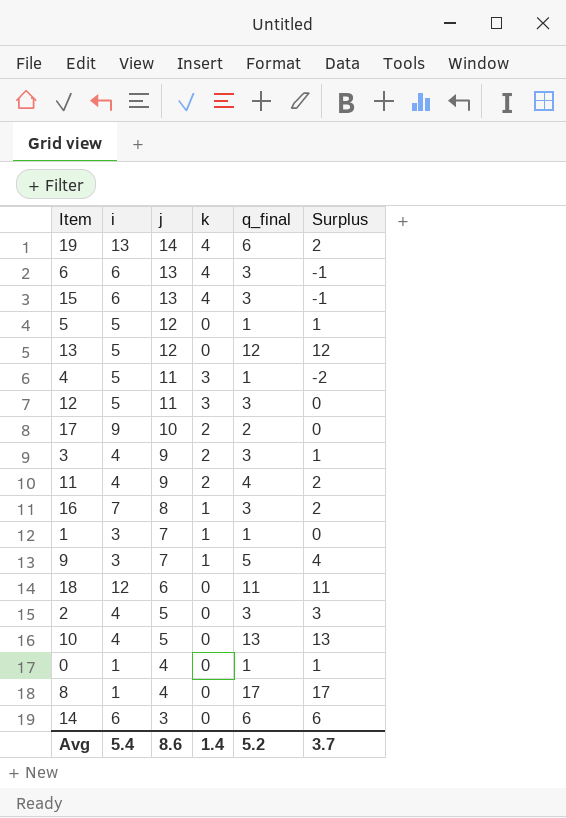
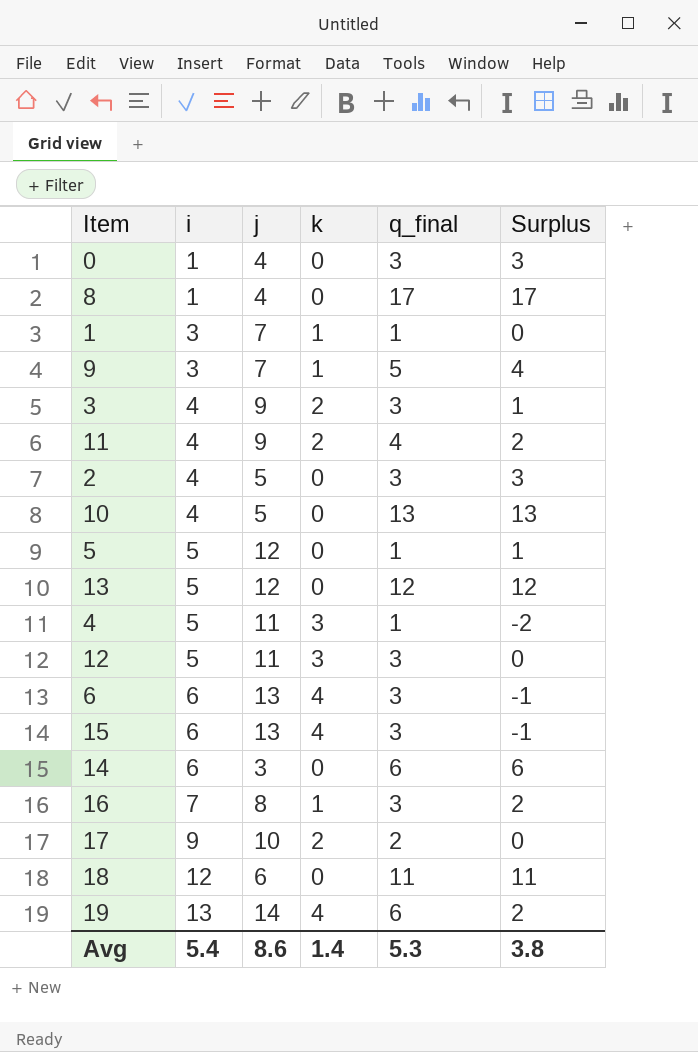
row order: j descending -> i ascending
0 | q_final: 1 -> 3
0 | Surplus: 1 -> 3
Avg | q_final: 5.2 -> 5.3
Avg | Surplus: 3.7 -> 3.8

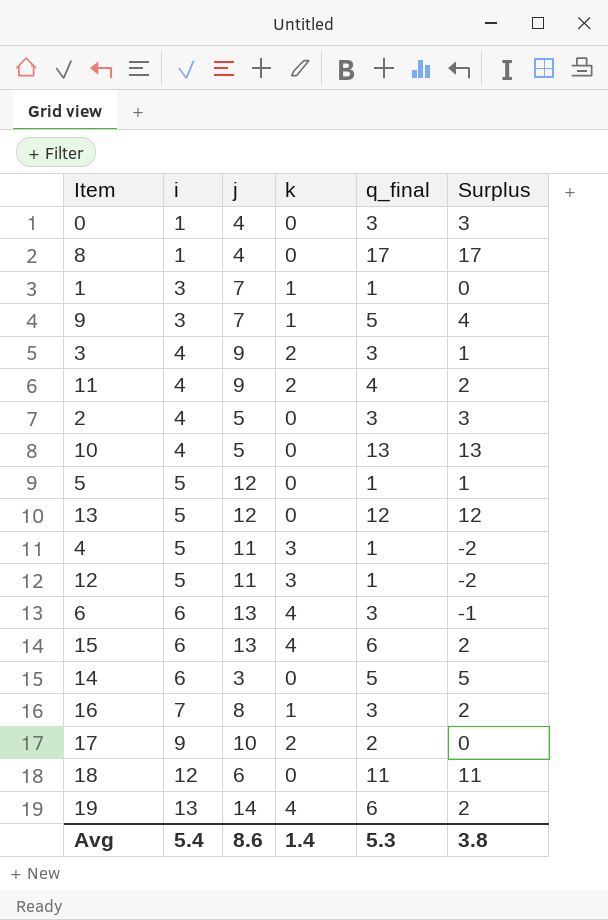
12 | q_final: 3 -> 1
12 | Surplus: 0 -> -2
15 | q_final: 3 -> 6
15 | Surplus: -1 -> 2
14 | q_final: 6 -> 5
14 | Surplus: 6 -> 5

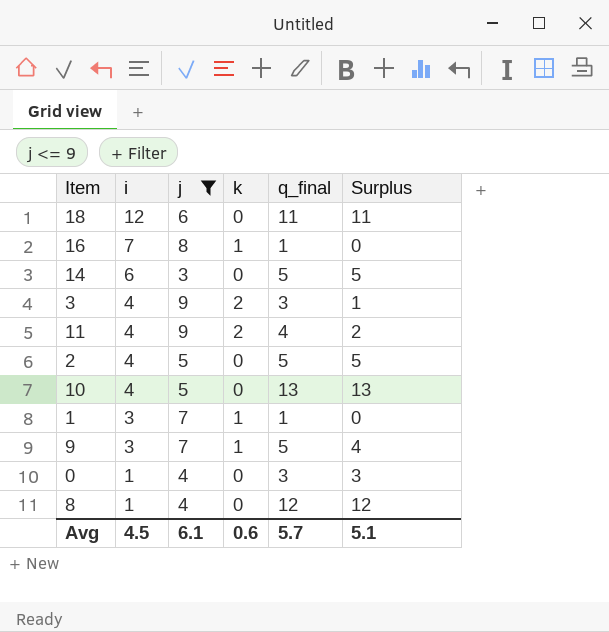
filter: none -> j <= 9
row order: i ascending -> i descending
16 | q_final: 3 -> 1
16 | Surplus: 2 -> 0
2 | q_final: 3 -> 5
2 | Surplus: 3 -> 5
8 | q_final: 17 -> 12
8 | Surplus: 17 -> 12
Avg | i: 5.4 -> 4.5
Avg | j: 8.6 -> 6.1
Avg | k: 1.4 -> 0.6
Avg | q_final: 5.3 -> 5.7
Avg | Surplus: 3.8 -> 5.1

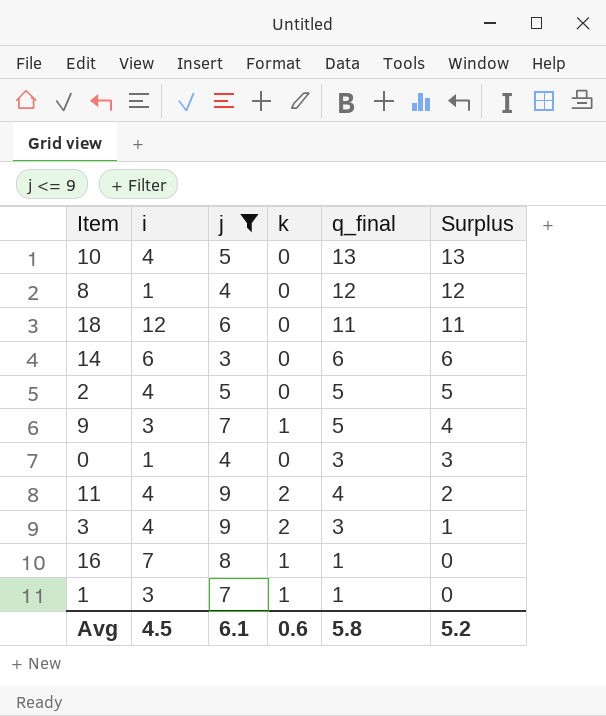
row order: i descending -> Surplus descending
14 | q_final: 5 -> 6
14 | Surplus: 5 -> 6
Avg | q_final: 5.7 -> 5.8
Avg | Surplus: 5.1 -> 5.2

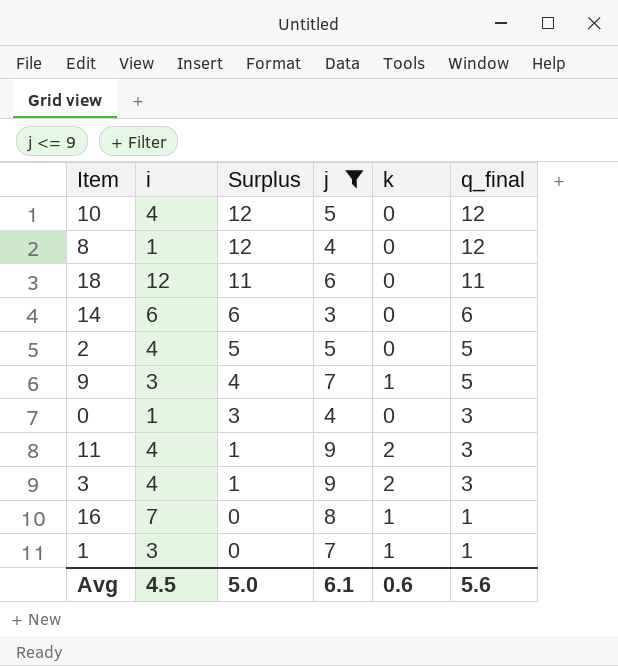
column Surplus | position: 6 -> 3
10 | Surplus: 13 -> 12
10 | q_final: 13 -> 12
11 | Surplus: 2 -> 1
11 | q_final: 4 -> 3
Avg | Surplus: 5.2 -> 5.0
Avg | q_final: 5.8 -> 5.6

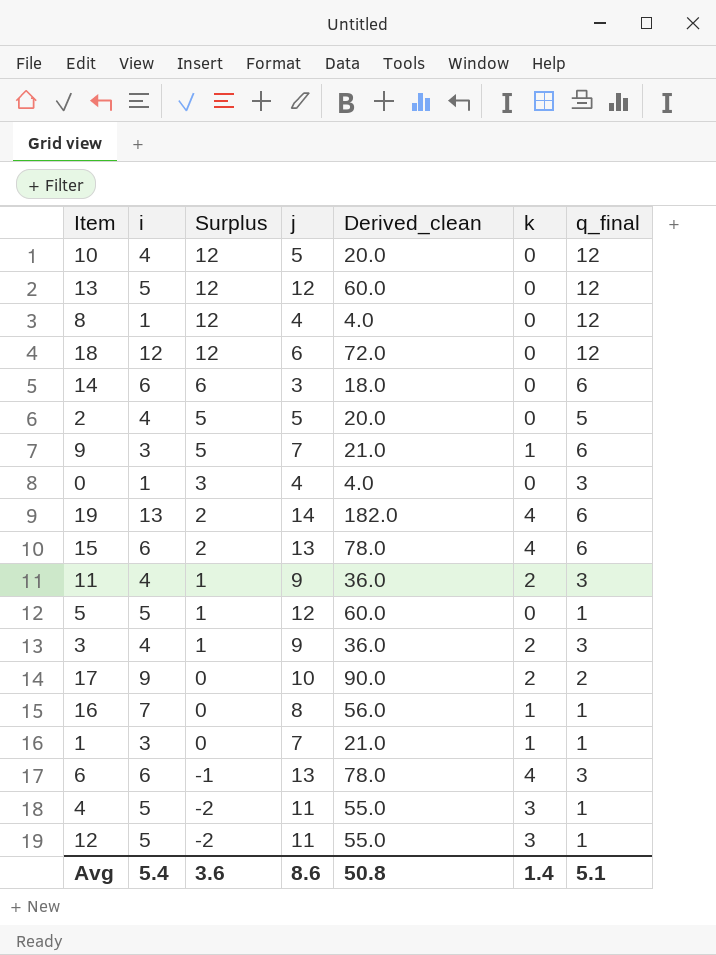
filter: j <= 9 -> none
column Derived_clean | formula: none -> [i] * [j]
18 | Surplus: 11 -> 12
18 | q_final: 11 -> 12
9 | Surplus: 4 -> 5
9 | q_final: 5 -> 6
Avg | i: 4.5 -> 5.4
Avg | Surplus: 5.0 -> 3.6
Avg | j: 6.1 -> 8.6
Avg | k: 0.6 -> 1.4
Avg | q_final: 5.6 -> 5.1

